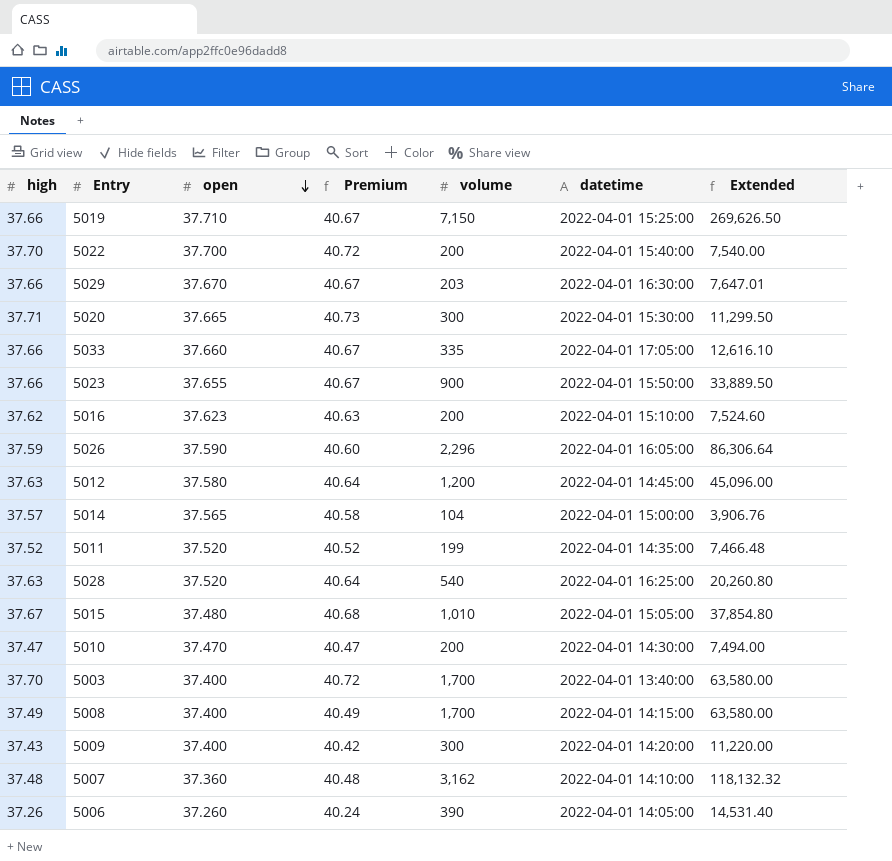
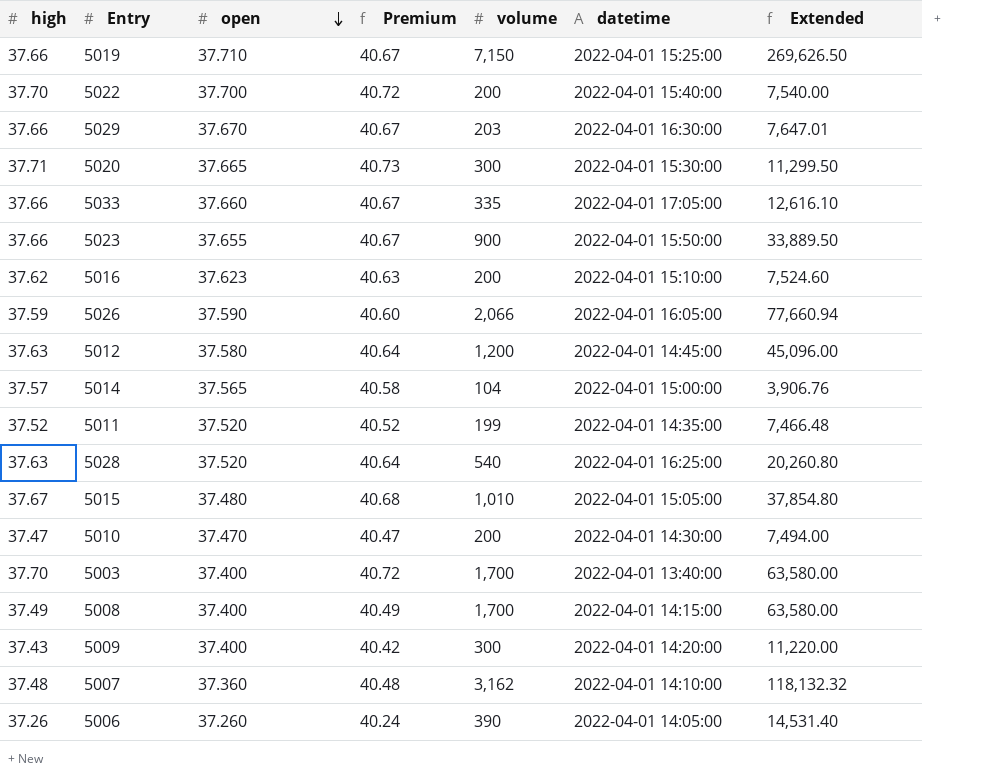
5026 | volume: 2,296 -> 2,066
5026 | Extended: 86,306.64 -> 77,660.94

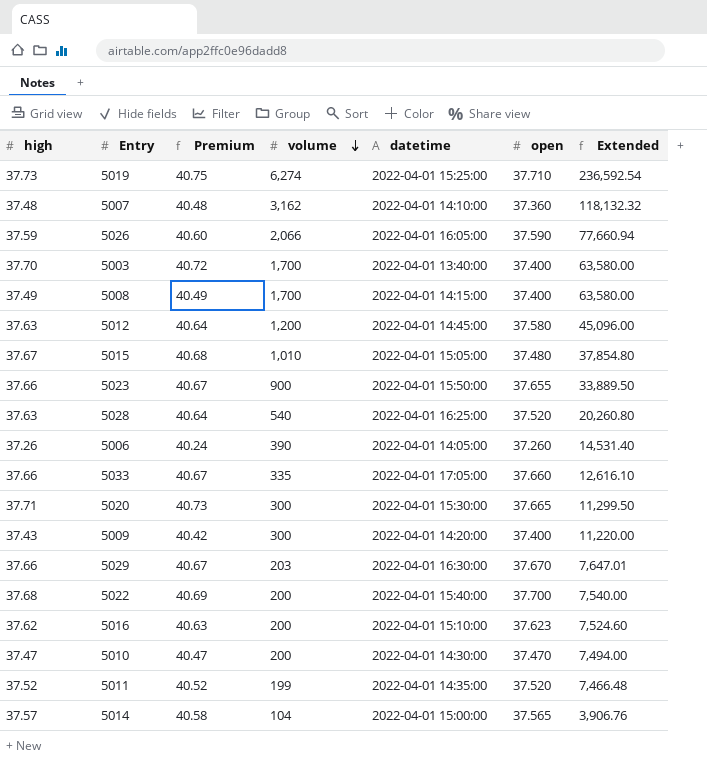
row order: open descending -> volume descending
column open | position: 3 -> 6
5019 | high: 37.66 -> 37.73
5019 | Premium: 40.67 -> 40.75
5019 | volume: 7,150 -> 6,274
5019 | Extended: 269,626.50 -> 236,592.54
5022 | high: 37.70 -> 37.68
5022 | Premium: 40.72 -> 40.69

